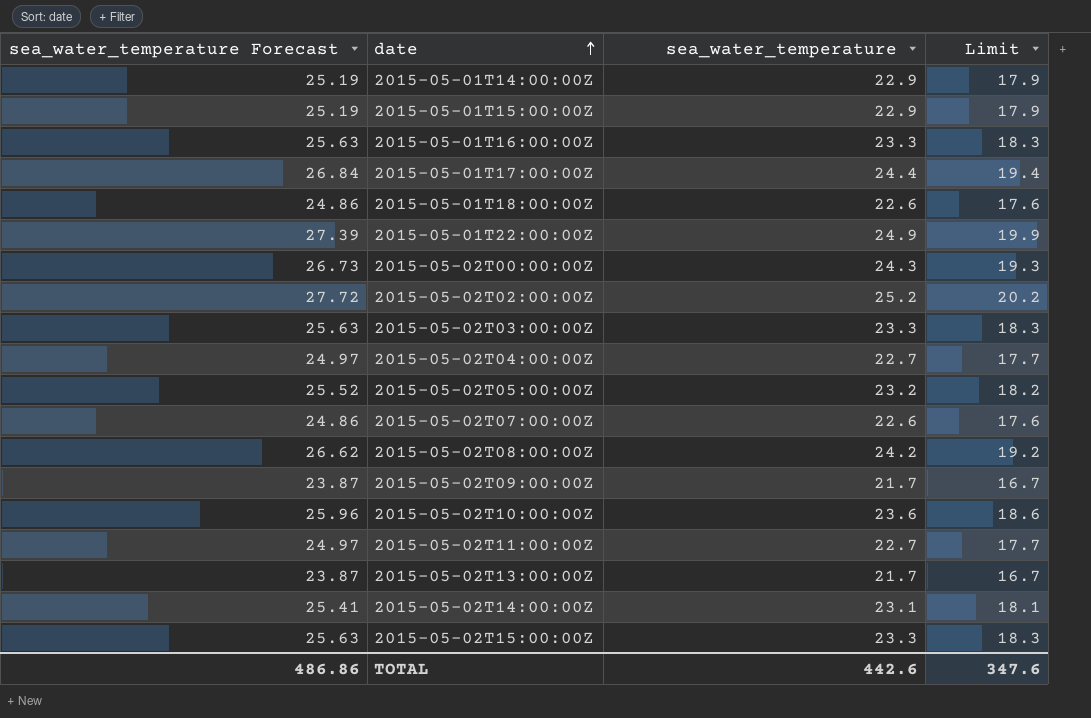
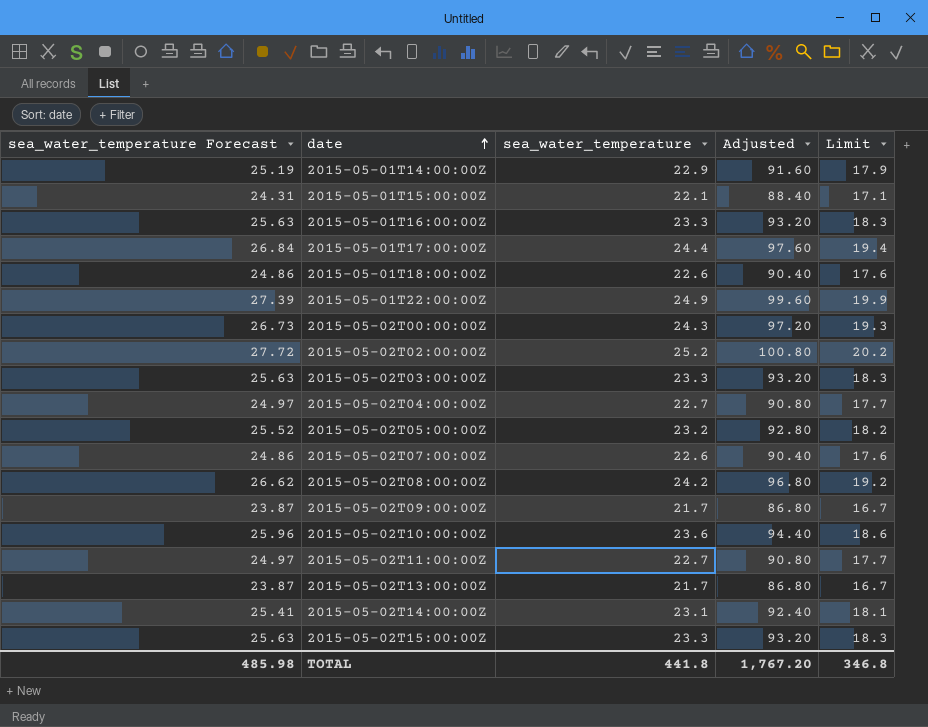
column Adjusted | formula: none -> [sea_water_temperature] * 4
2015-05-01T15:00:00Z | sea_water_temperature Forecast: 25.19 -> 24.31
2015-05-01T15:00:00Z | sea_water_temperature: 22.9 -> 22.1
2015-05-01T15:00:00Z | Limit: 17.9 -> 17.1
TOTAL | sea_water_temperature Forecast: 486.86 -> 485.98
TOTAL | sea_water_temperature: 442.6 -> 441.8
TOTAL | Limit: 347.6 -> 346.8

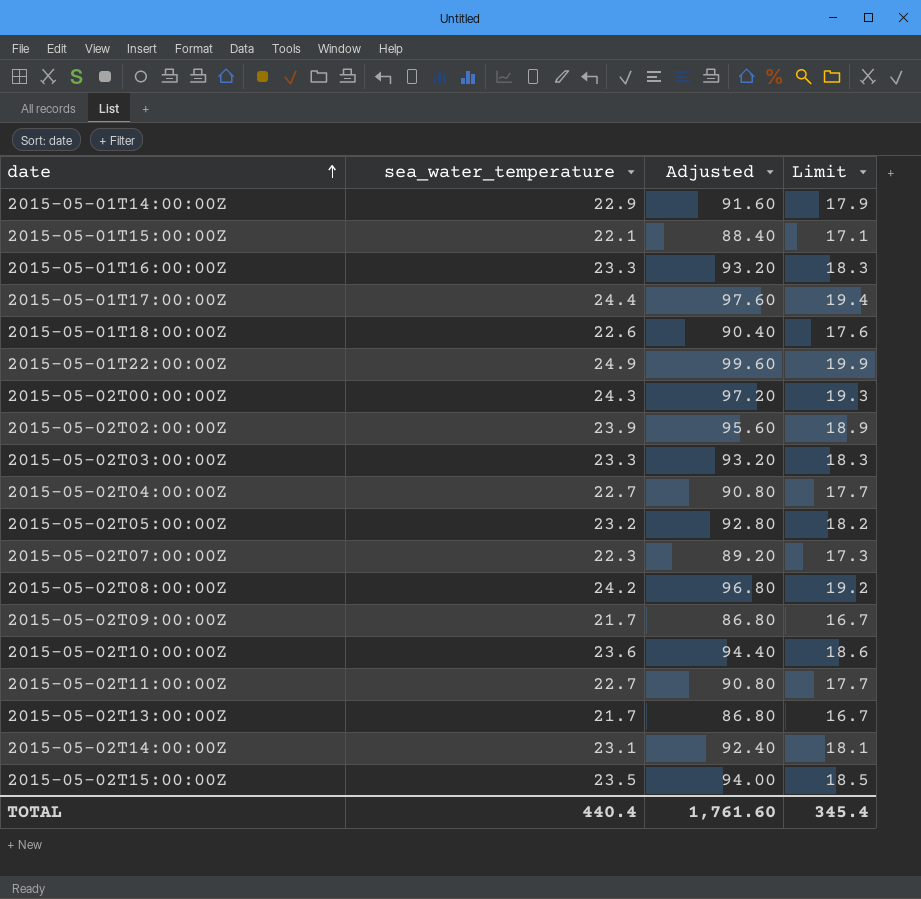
column sea_water_temperature Forecast | formula: [sea_water_temperature] * 1.1 -> none
2015-05-02T02:00:00Z | sea_water_temperature: 25.2 -> 23.9
2015-05-02T02:00:00Z | Adjusted: 100.80 -> 95.60
2015-05-02T02:00:00Z | Limit: 20.2 -> 18.9
2015-05-02T07:00:00Z | sea_water_temperature: 22.6 -> 22.3
2015-05-02T07:00:00Z | Adjusted: 90.40 -> 89.20
2015-05-02T07:00:00Z | Limit: 17.6 -> 17.3
2015-05-02T15:00:00Z | sea_water_temperature: 23.3 -> 23.5
2015-05-02T15:00:00Z | Adjusted: 93.20 -> 94.00
2015-05-02T15:00:00Z | Limit: 18.3 -> 18.5
TOTAL | sea_water_temperature: 441.8 -> 440.4
TOTAL | Adjusted: 1,767.20 -> 1,761.60
TOTAL | Limit: 346.8 -> 345.4

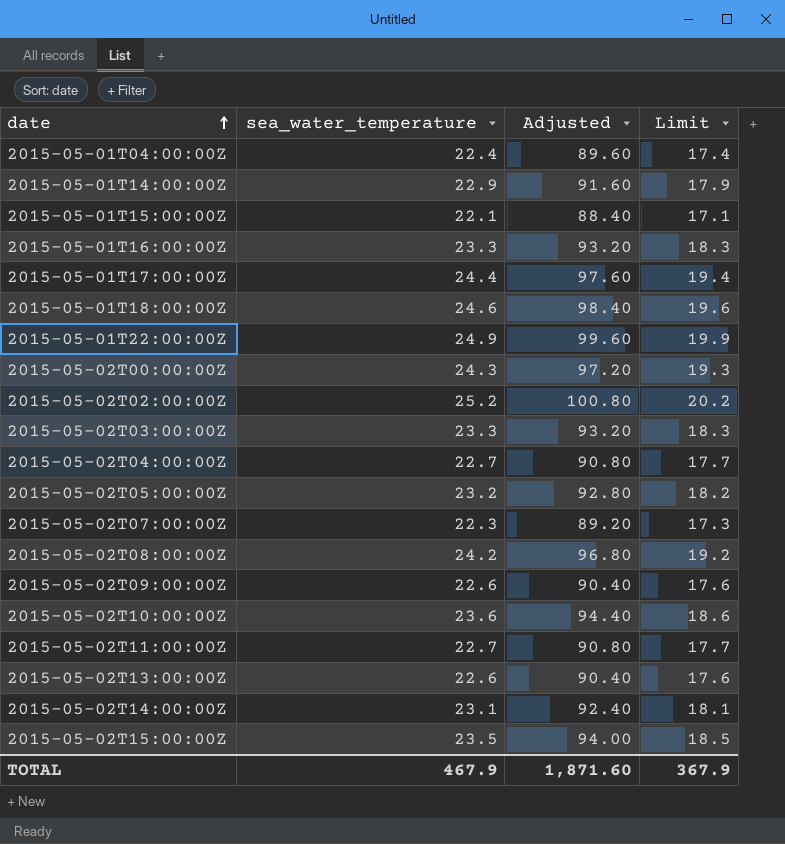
row 2015-05-01T04:00:00Z: none -> 22.4 | 89.60 | 17.4
2015-05-01T18:00:00Z | sea_water_temperature: 22.6 -> 24.6
2015-05-01T18:00:00Z | Adjusted: 90.40 -> 98.40
2015-05-01T18:00:00Z | Limit: 17.6 -> 19.6
2015-05-02T02:00:00Z | sea_water_temperature: 23.9 -> 25.2
2015-05-02T02:00:00Z | Adjusted: 95.60 -> 100.80
2015-05-02T02:00:00Z | Limit: 18.9 -> 20.2
2015-05-02T09:00:00Z | sea_water_temperature: 21.7 -> 22.6
2015-05-02T09:00:00Z | Adjusted: 86.80 -> 90.40
2015-05-02T09:00:00Z | Limit: 16.7 -> 17.6
2015-05-02T13:00:00Z | sea_water_temperature: 21.7 -> 22.6
2015-05-02T13:00:00Z | Adjusted: 86.80 -> 90.40
2015-05-02T13:00:00Z | Limit: 16.7 -> 17.6
TOTAL | sea_water_temperature: 440.4 -> 467.9
TOTAL | Adjusted: 1,761.60 -> 1,871.60
TOTAL | Limit: 345.4 -> 367.9

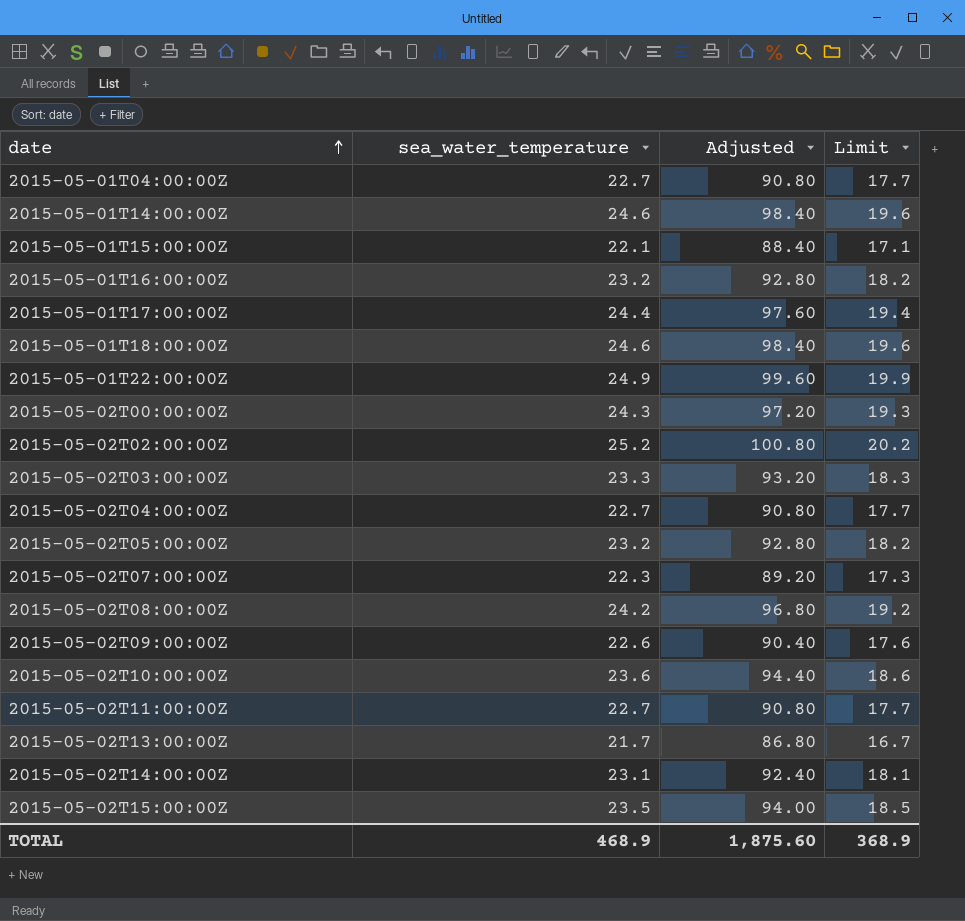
2015-05-01T04:00:00Z | sea_water_temperature: 22.4 -> 22.7
2015-05-01T04:00:00Z | Adjusted: 89.60 -> 90.80
2015-05-01T04:00:00Z | Limit: 17.4 -> 17.7
2015-05-01T14:00:00Z | sea_water_temperature: 22.9 -> 24.6
2015-05-01T14:00:00Z | Adjusted: 91.60 -> 98.40
2015-05-01T14:00:00Z | Limit: 17.9 -> 19.6
2015-05-01T16:00:00Z | sea_water_temperature: 23.3 -> 23.2
2015-05-01T16:00:00Z | Adjusted: 93.20 -> 92.80
2015-05-01T16:00:00Z | Limit: 18.3 -> 18.2
2015-05-02T13:00:00Z | sea_water_temperature: 22.6 -> 21.7
2015-05-02T13:00:00Z | Adjusted: 90.40 -> 86.80
2015-05-02T13:00:00Z | Limit: 17.6 -> 16.7
TOTAL | sea_water_temperature: 467.9 -> 468.9
TOTAL | Adjusted: 1,871.60 -> 1,875.60
TOTAL | Limit: 367.9 -> 368.9

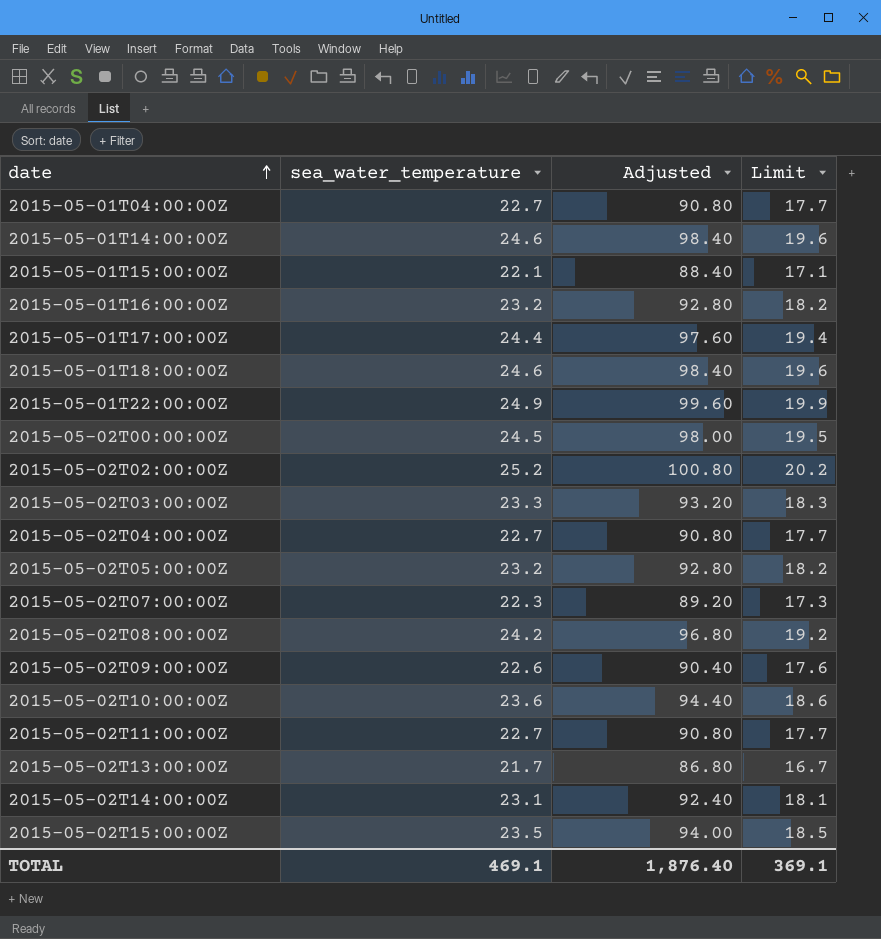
2015-05-02T00:00:00Z | sea_water_temperature: 24.3 -> 24.5
2015-05-02T00:00:00Z | Adjusted: 97.20 -> 98.00
2015-05-02T00:00:00Z | Limit: 19.3 -> 19.5
TOTAL | sea_water_temperature: 468.9 -> 469.1
TOTAL | Adjusted: 1,875.60 -> 1,876.40
TOTAL | Limit: 368.9 -> 369.1

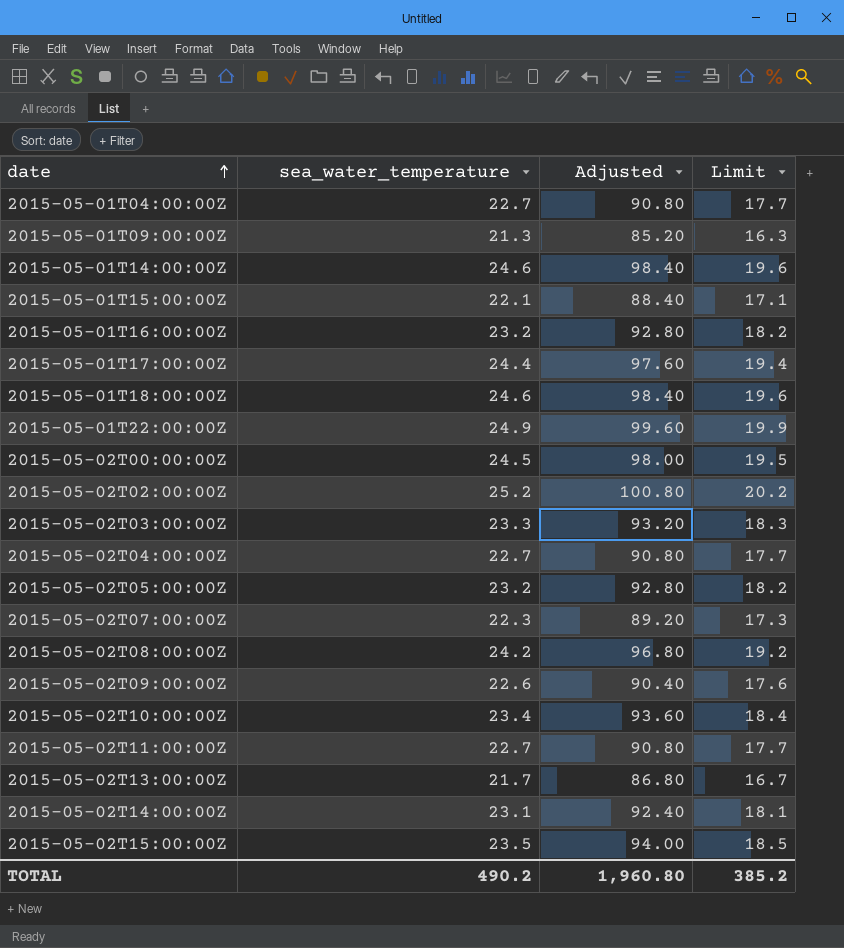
row 2015-05-01T09:00:00Z: none -> 21.3 | 85.20 | 16.3
2015-05-02T10:00:00Z | sea_water_temperature: 23.6 -> 23.4
2015-05-02T10:00:00Z | Adjusted: 94.40 -> 93.60
2015-05-02T10:00:00Z | Limit: 18.6 -> 18.4
TOTAL | sea_water_temperature: 469.1 -> 490.2
TOTAL | Adjusted: 1,876.40 -> 1,960.80
TOTAL | Limit: 369.1 -> 385.2

